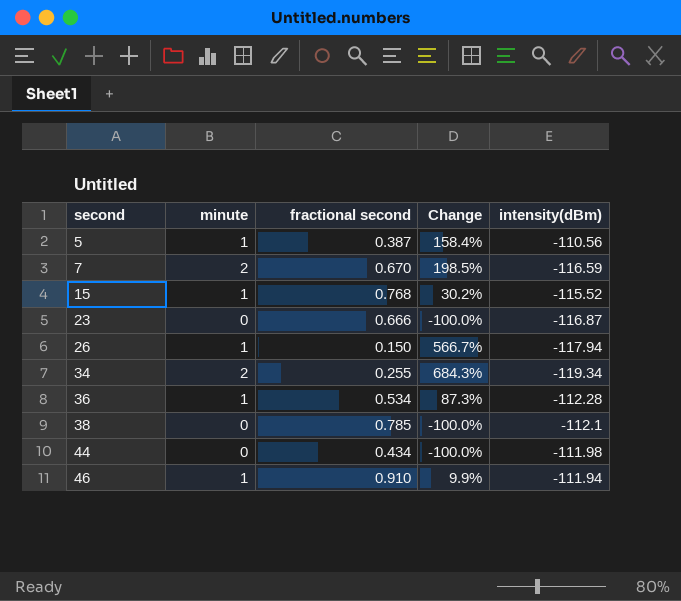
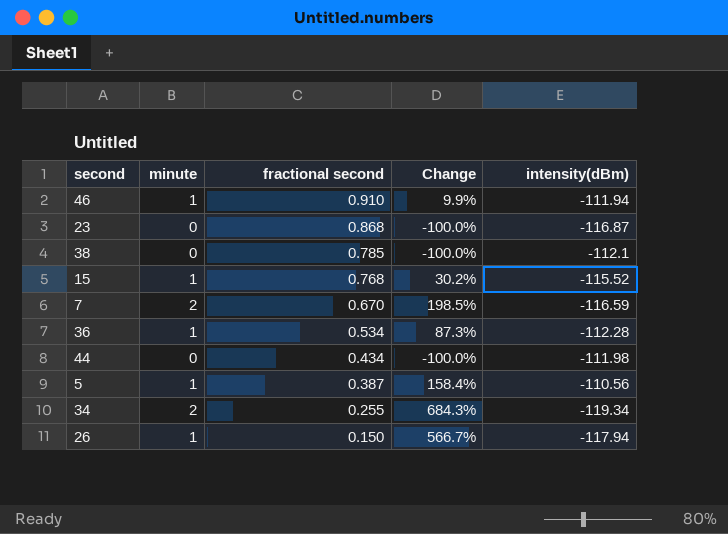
row order: second ascending -> fractional second descending
23 | fractional second: 0.666 -> 0.868

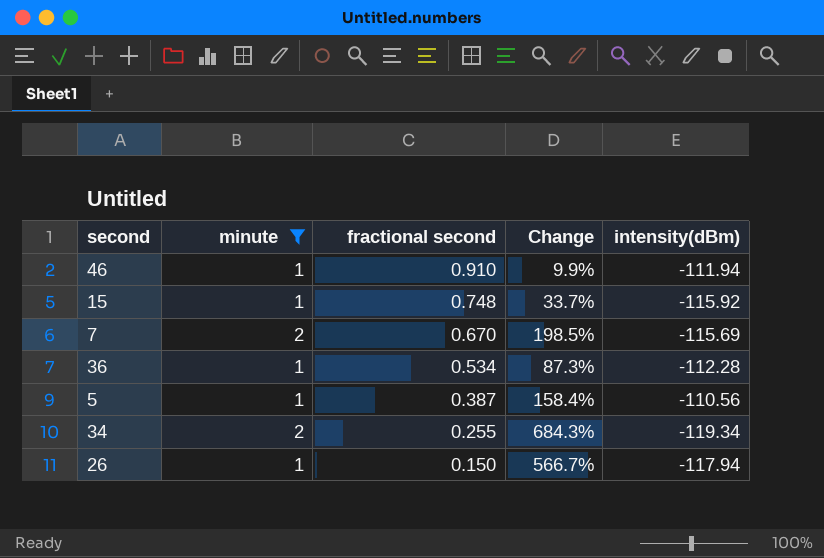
filter: none -> minute != 0
15 | fractional second: 0.768 -> 0.748
15 | Change: 30.2% -> 33.7%
15 | intensity(dBm): -115.52 -> -115.92
7 | intensity(dBm): -116.59 -> -115.69

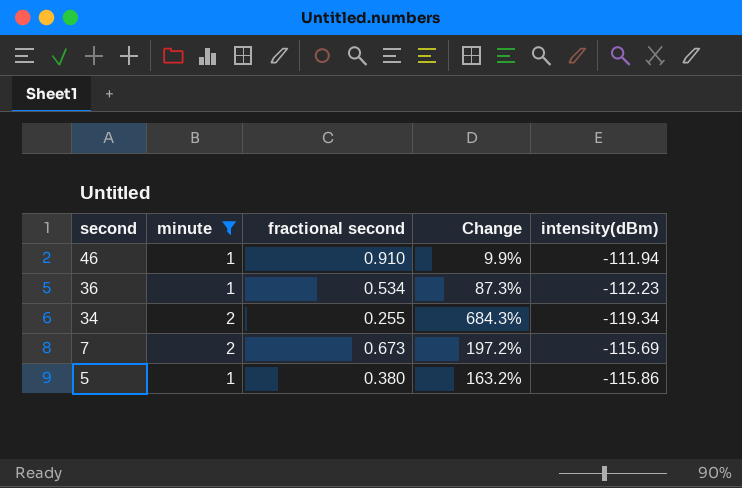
row order: fractional second descending -> second descending
row 15: 1 | 0.748 | 33.7% | -115.92 -> none
row 26: 1 | 0.150 | 566.7% | -117.94 -> none
36 | intensity(dBm): -112.28 -> -112.23
7 | fractional second: 0.670 -> 0.673
7 | Change: 198.5% -> 197.2%
5 | fractional second: 0.387 -> 0.380
5 | Change: 158.4% -> 163.2%
5 | intensity(dBm): -110.56 -> -115.86

